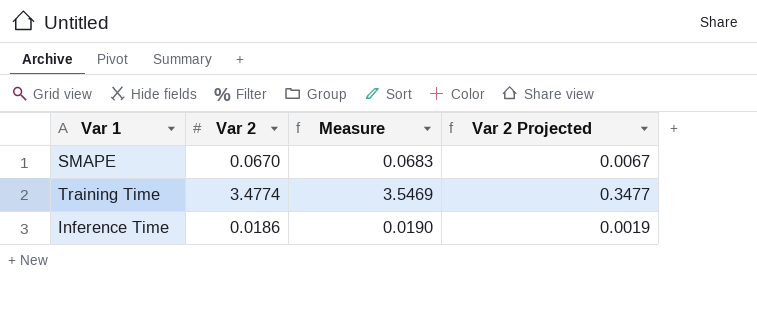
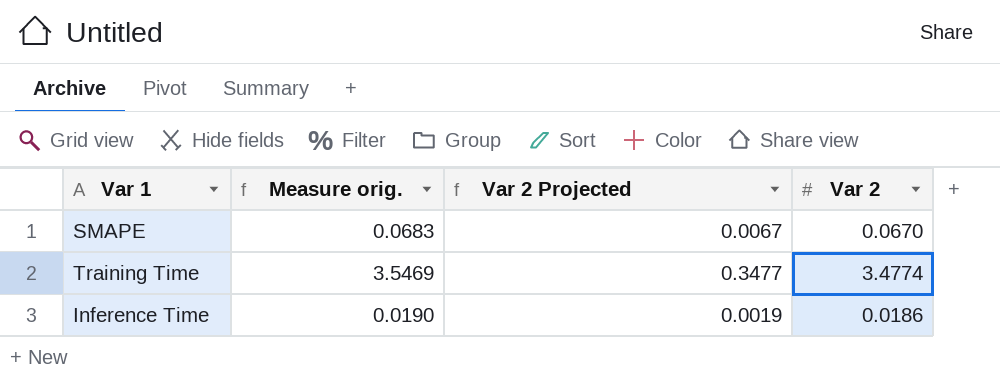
column name: Measure -> Measure orig.
column Var 2 | position: 2 -> 4

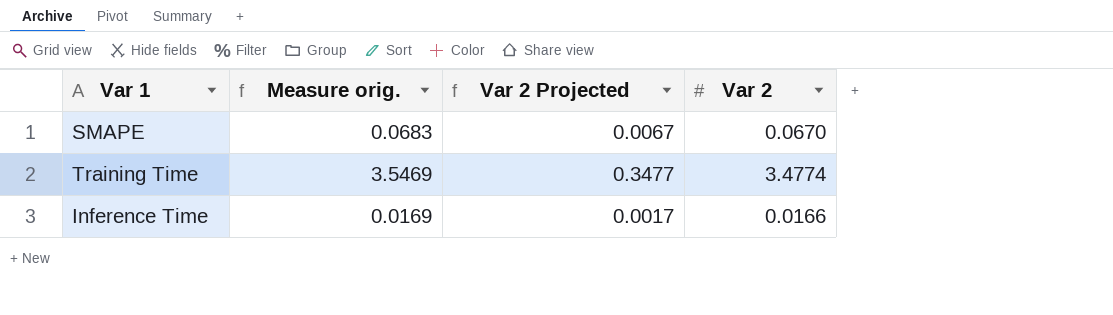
Inference Time | Measure orig.: 0.0190 -> 0.0169
Inference Time | Var 2 Projected: 0.0019 -> 0.0017
Inference Time | Var 2: 0.0186 -> 0.0166

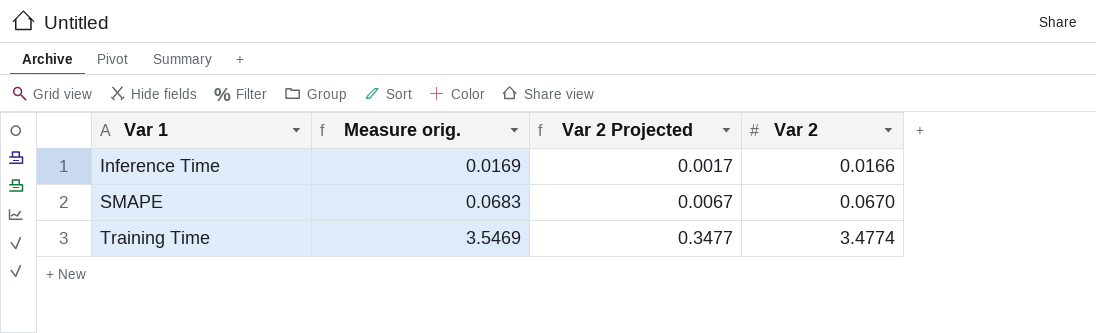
row order: none -> Var 1 ascending

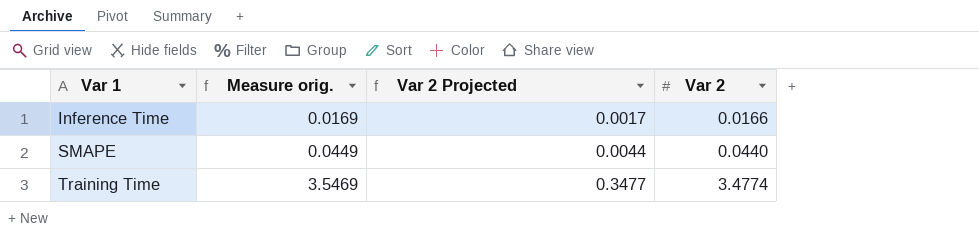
SMAPE | Measure orig.: 0.0683 -> 0.0449
SMAPE | Var 2 Projected: 0.0067 -> 0.0044
SMAPE | Var 2: 0.0670 -> 0.0440

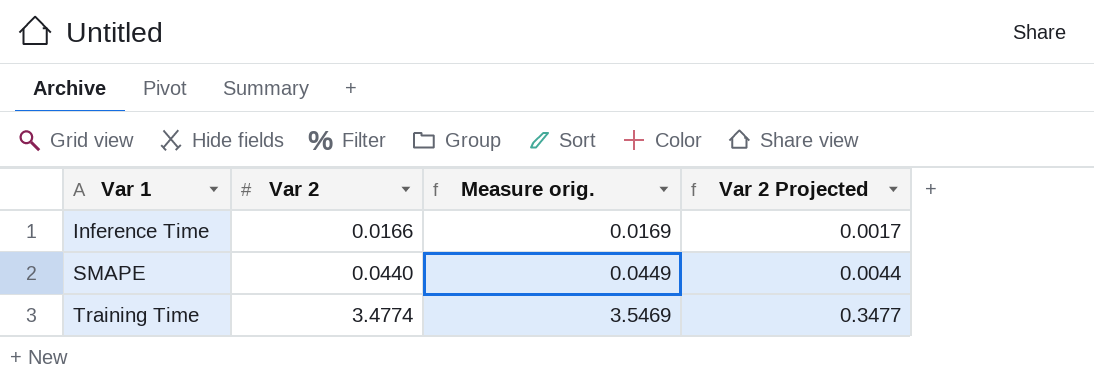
column Var 2 | position: 4 -> 2

